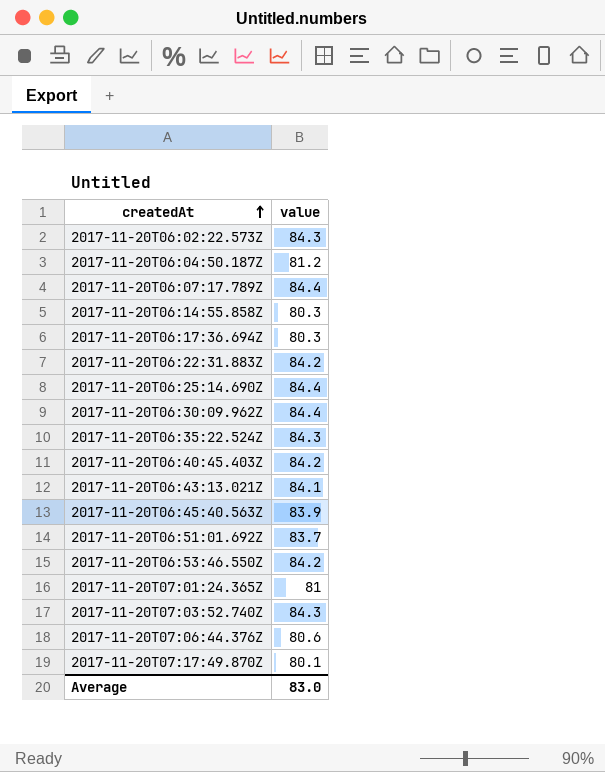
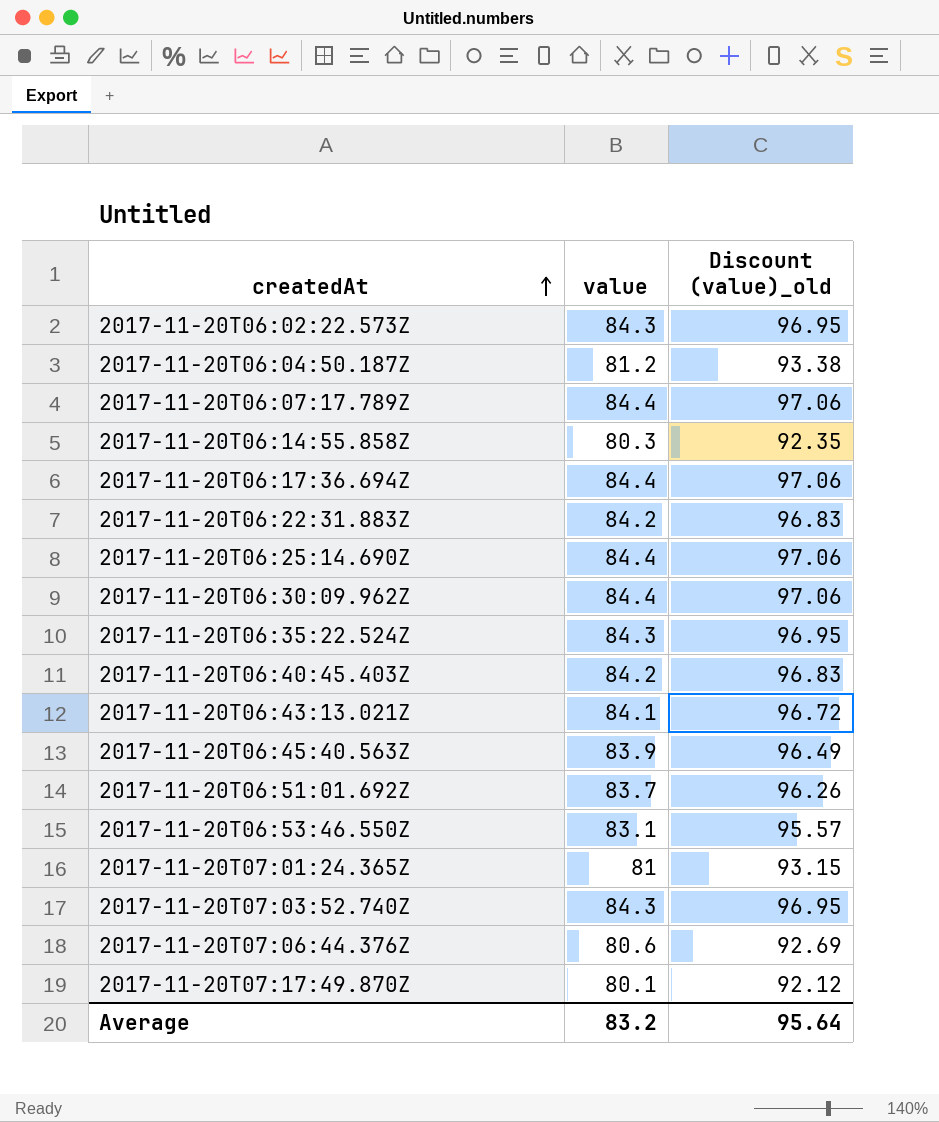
column Discount (value)_old | formula: none -> [value] * 1.15
2017-11-20T06:17:36.694Z | value: 80.3 -> 84.4
2017-11-20T06:53:46.550Z | value: 84.2 -> 83.1
Average | value: 83.0 -> 83.2

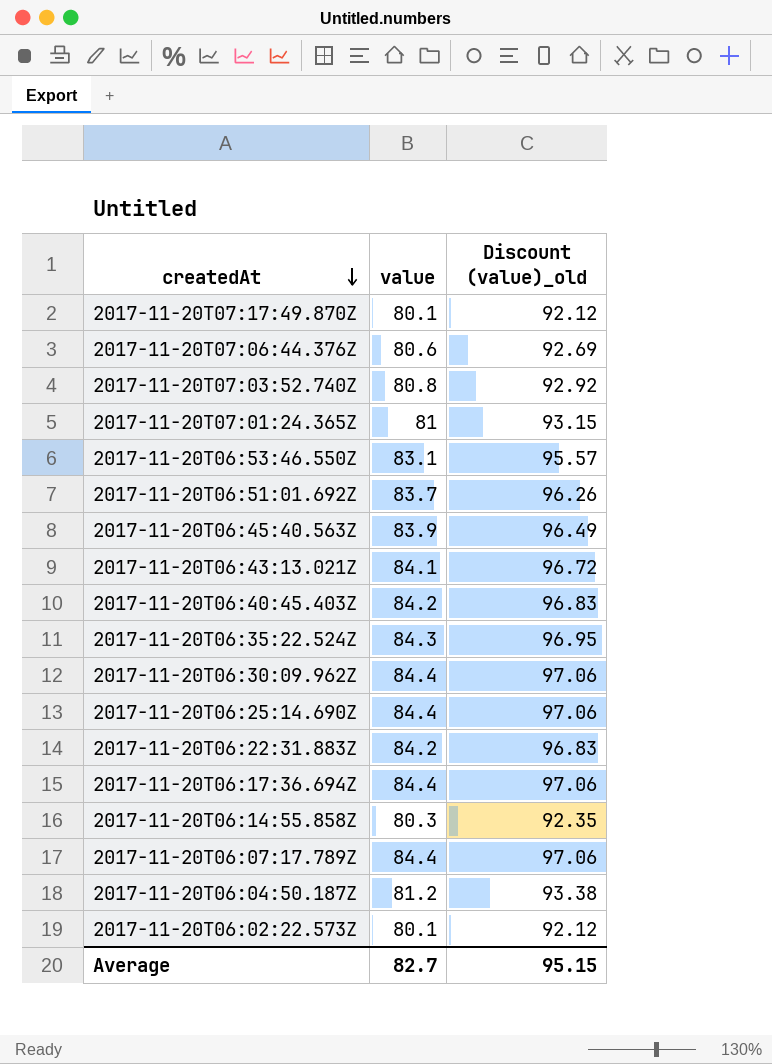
row order: createdAt ascending -> createdAt descending
2017-11-20T07:03:52.740Z | value: 84.3 -> 80.8
2017-11-20T07:03:52.740Z | Discount (value)_old: 96.95 -> 92.92
2017-11-20T06:02:22.573Z | value: 84.3 -> 80.1
2017-11-20T06:02:22.573Z | Discount (value)_old: 96.95 -> 92.12
Average | value: 83.2 -> 82.7
Average | Discount (value)_old: 95.64 -> 95.15

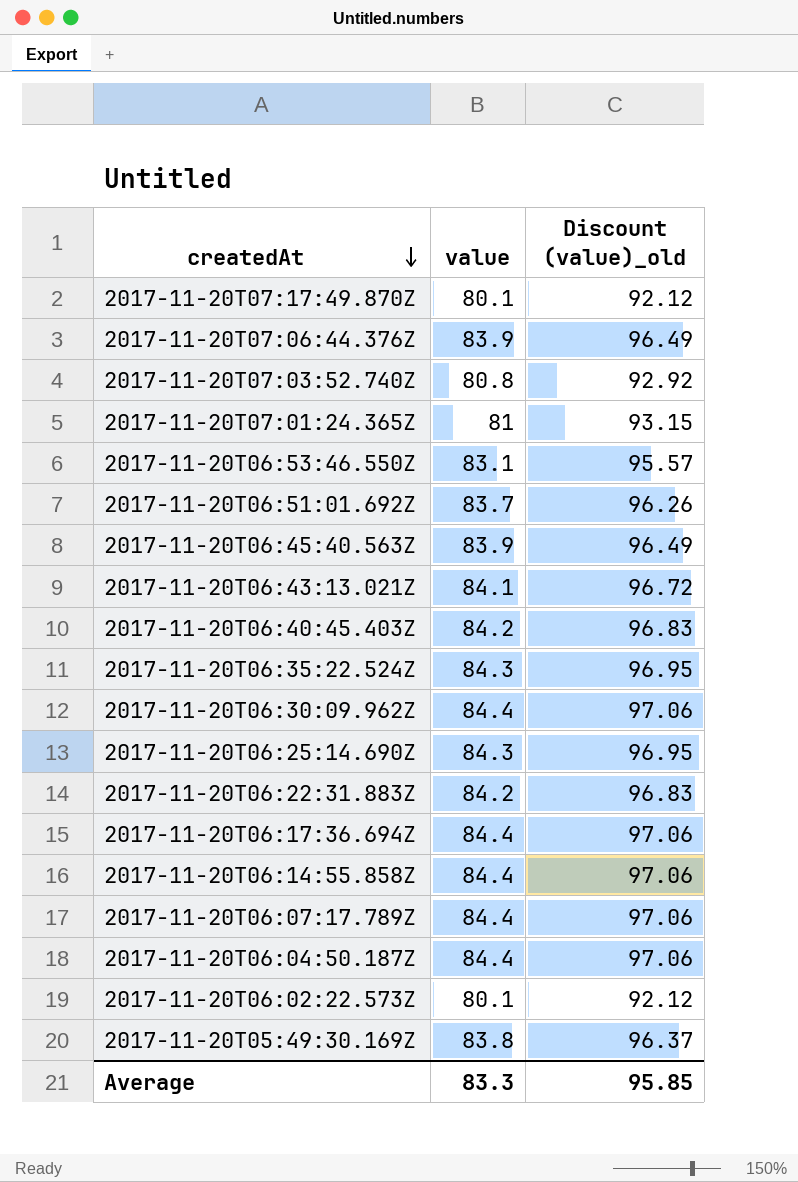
2017-11-20T07:06:44.376Z | value: 80.6 -> 83.9
2017-11-20T07:06:44.376Z | Discount (value)_old: 92.69 -> 96.49
2017-11-20T06:25:14.690Z | value: 84.4 -> 84.3
2017-11-20T06:25:14.690Z | Discount (value)_old: 97.06 -> 96.95
2017-11-20T06:14:55.858Z | value: 80.3 -> 84.4
2017-11-20T06:14:55.858Z | Discount (value)_old: 92.35 -> 97.06
2017-11-20T06:04:50.187Z | value: 81.2 -> 84.4
2017-11-20T06:04:50.187Z | Discount (value)_old: 93.38 -> 97.06
row 2017-11-20T05:49:30.169Z: none -> 83.8 | 96.37
Average | value: 82.7 -> 83.3
Average | Discount (value)_old: 95.15 -> 95.85

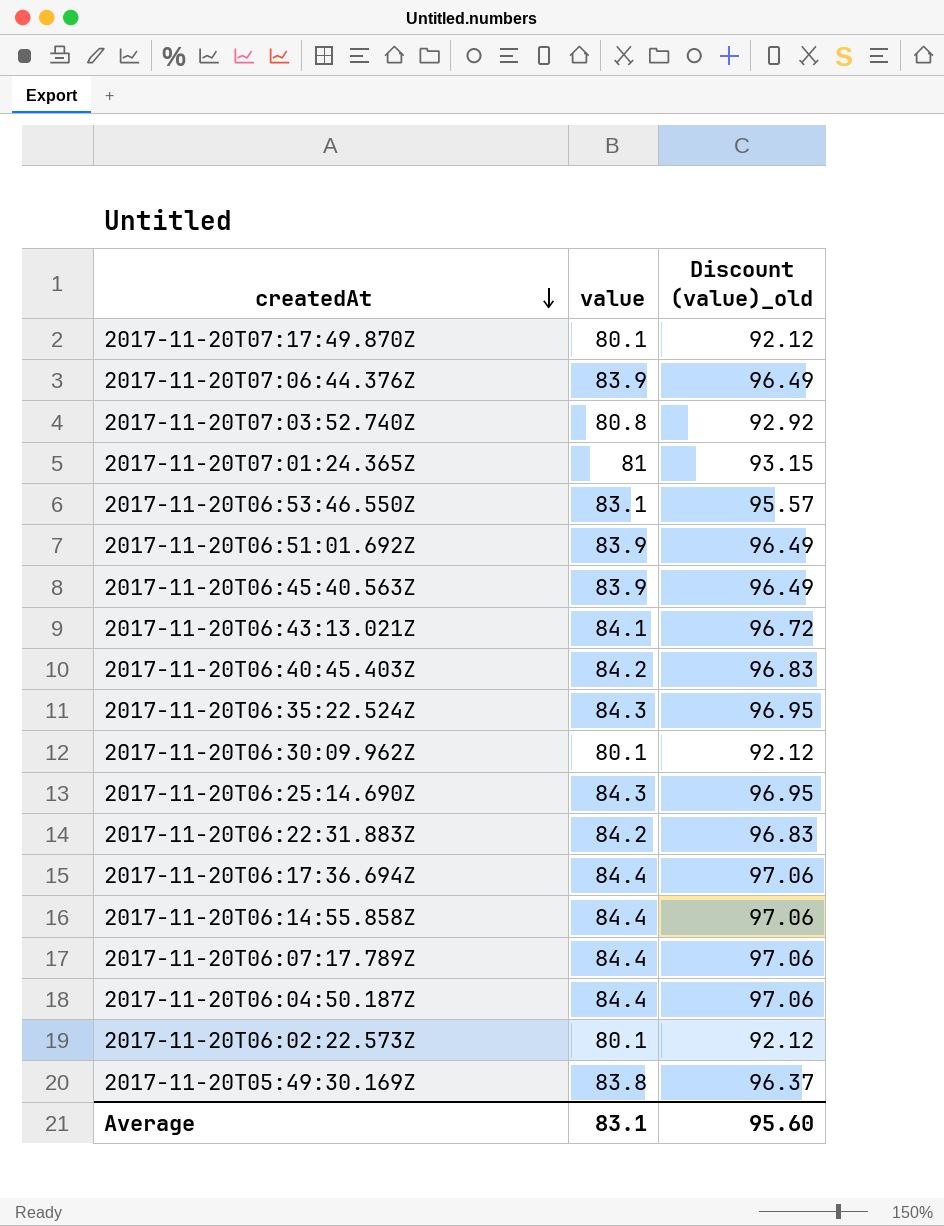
2017-11-20T06:51:01.692Z | value: 83.7 -> 83.9
2017-11-20T06:51:01.692Z | Discount (value)_old: 96.26 -> 96.49
2017-11-20T06:30:09.962Z | value: 84.4 -> 80.1
2017-11-20T06:30:09.962Z | Discount (value)_old: 97.06 -> 92.12
Average | value: 83.3 -> 83.1
Average | Discount (value)_old: 95.85 -> 95.60

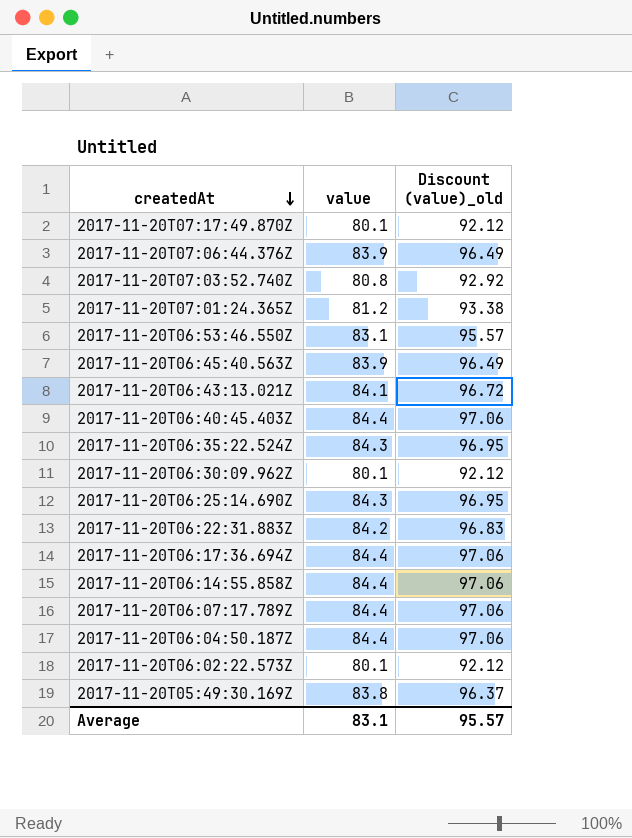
row 2017-11-20T06:51:01.692Z: 83.9 | 96.49 -> none
2017-11-20T07:01:24.365Z | value: 81 -> 81.2
2017-11-20T07:01:24.365Z | Discount (value)_old: 93.15 -> 93.38
2017-11-20T06:40:45.403Z | value: 84.2 -> 84.4
2017-11-20T06:40:45.403Z | Discount (value)_old: 96.83 -> 97.06
Average | Discount (value)_old: 95.60 -> 95.57

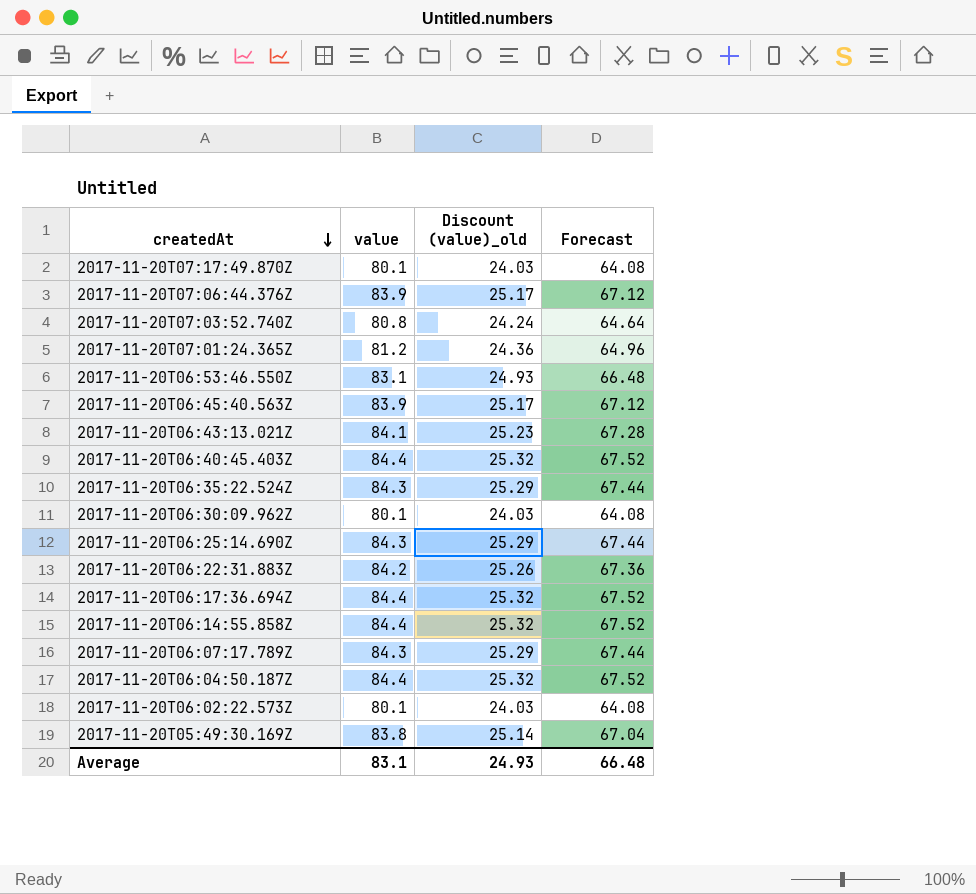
column Discount (value)_old | formula: [value] * 1.15 -> [value] * 0.3
column Forecast | formula: none -> [value] * 0.8
2017-11-20T06:07:17.789Z | value: 84.4 -> 84.3
Average | Discount (value)_old: 95.57 -> 24.93

